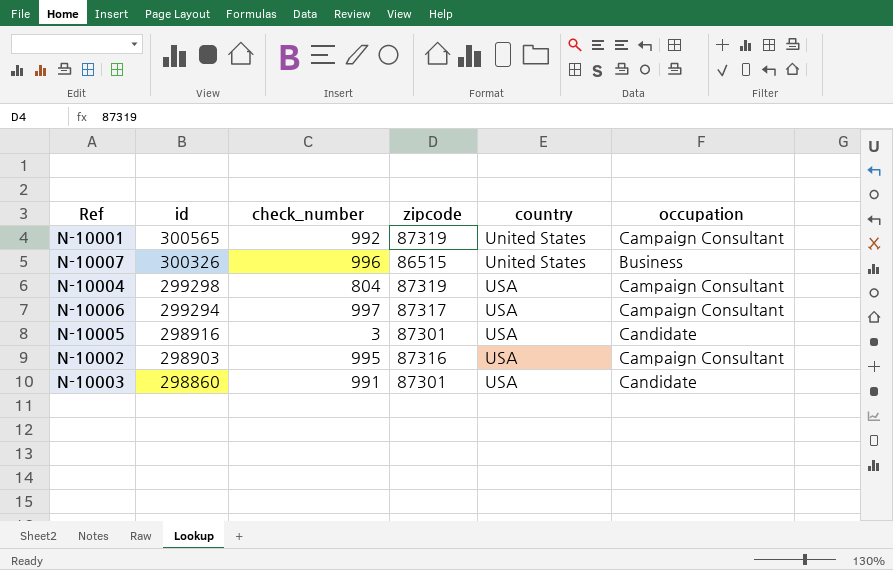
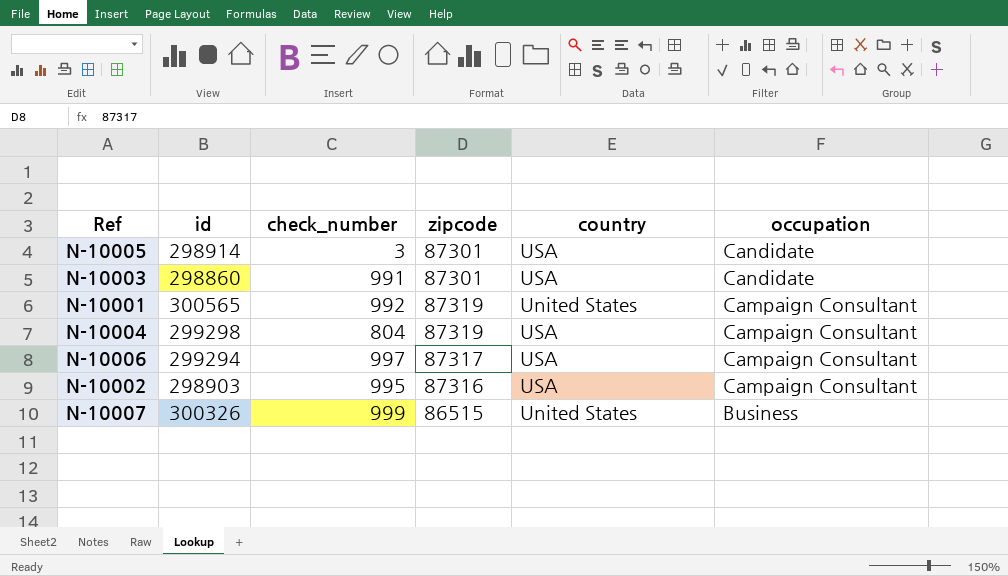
row order: id descending -> occupation descending
N-10005 | id: 298916 -> 298914
N-10007 | check_number: 996 -> 999

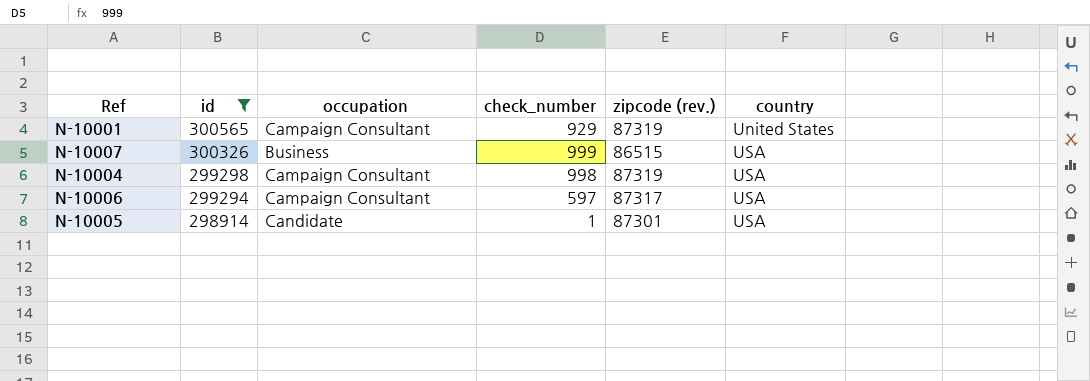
filter: none -> id >= 298914
row order: occupation descending -> id descending
column occupation | position: 6 -> 3
column name: zipcode -> zipcode (rev.)
N-10001 | check_number: 992 -> 929
N-10007 | country: United States -> USA
N-10004 | check_number: 804 -> 998
N-10006 | check_number: 997 -> 597
N-10005 | check_number: 3 -> 1

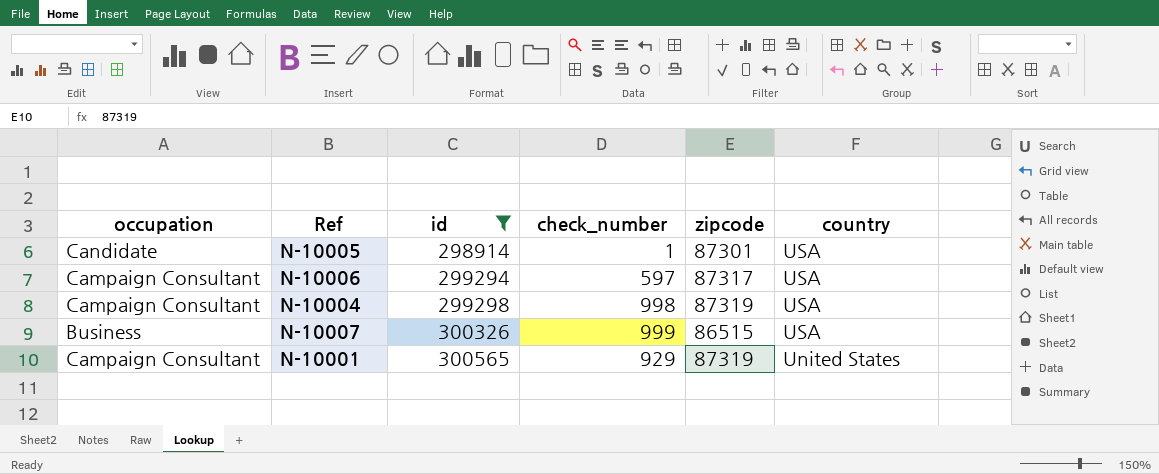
row order: id descending -> id ascending
column occupation | position: 3 -> 1
column name: zipcode (rev.) -> zipcode

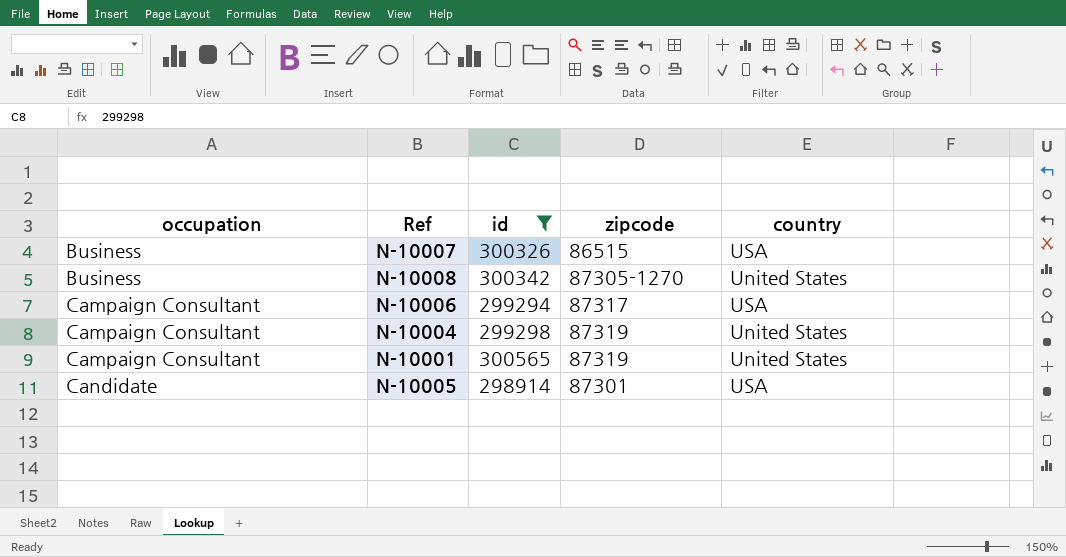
row order: id ascending -> occupation ascending
column check_number | position: 4 -> none
row N-10008: none -> Business | 300342 | 87305-1270 | United States
N-10004 | country: USA -> United States

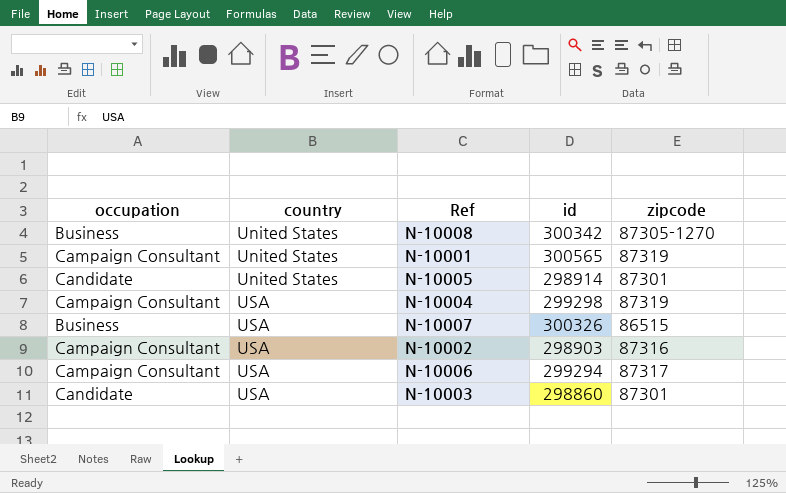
filter: id >= 298914 -> none
row order: occupation ascending -> country ascending
column country | position: 5 -> 2
N-10005 | country: USA -> United States
N-10004 | country: United States -> USA

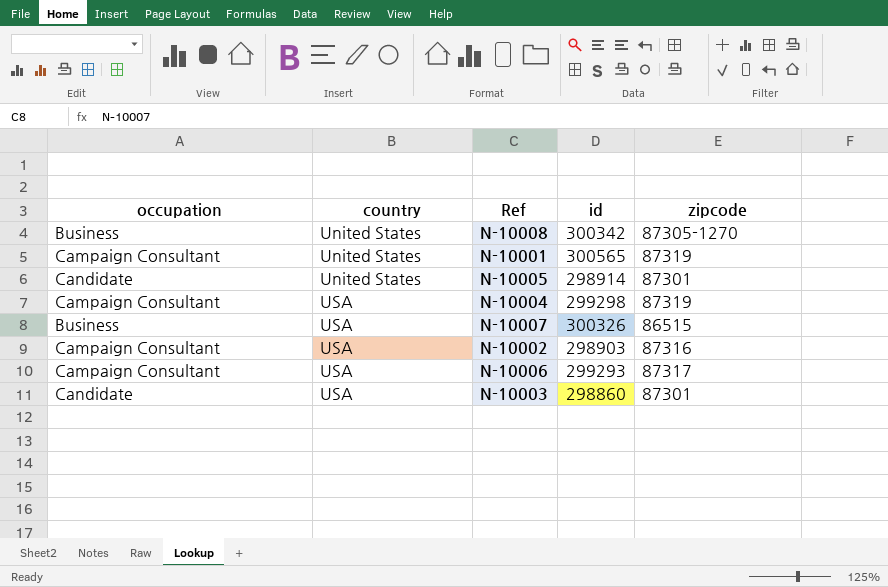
N-10006 | id: 299294 -> 299293

